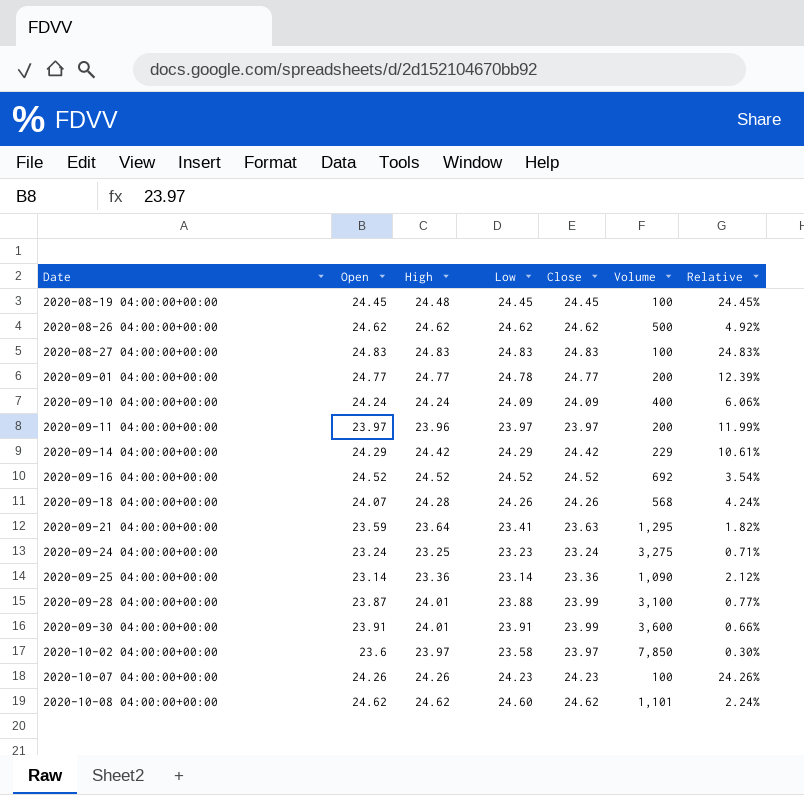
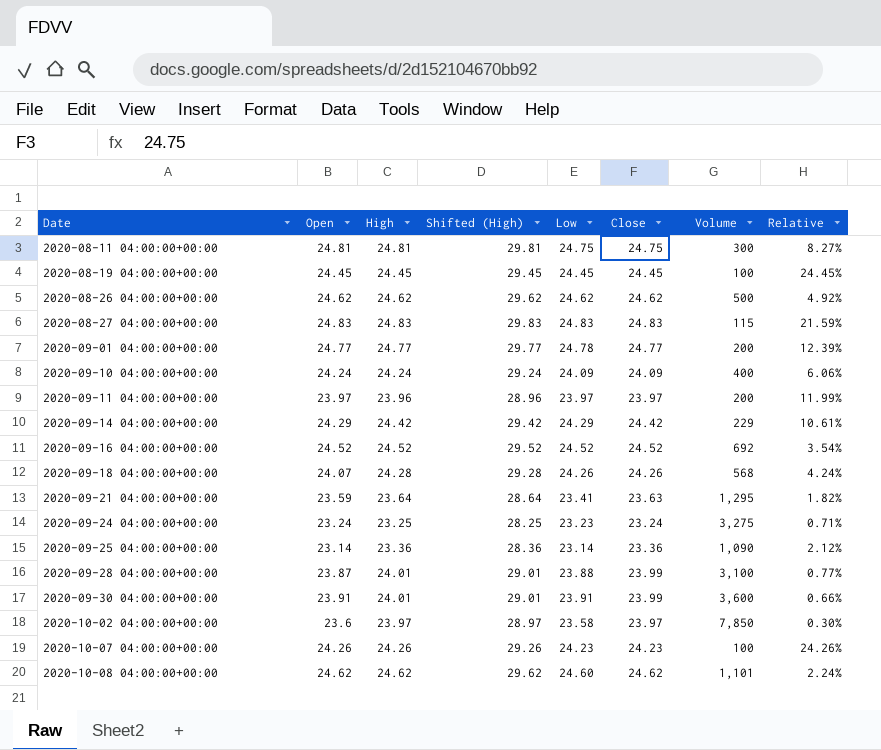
column Shifted (High) | formula: none -> [High] + 5
row 2020-08-11 04:00:00+00:00: none -> 24.81 | 24.81 | 29.81 | 24.75 | 24.75 | 300 | 8.27%
2020-08-19 04:00:00+00:00 | High: 24.48 -> 24.45
2020-08-27 04:00:00+00:00 | Volume: 100 -> 115
2020-08-27 04:00:00+00:00 | Relative: 24.83% -> 21.59%

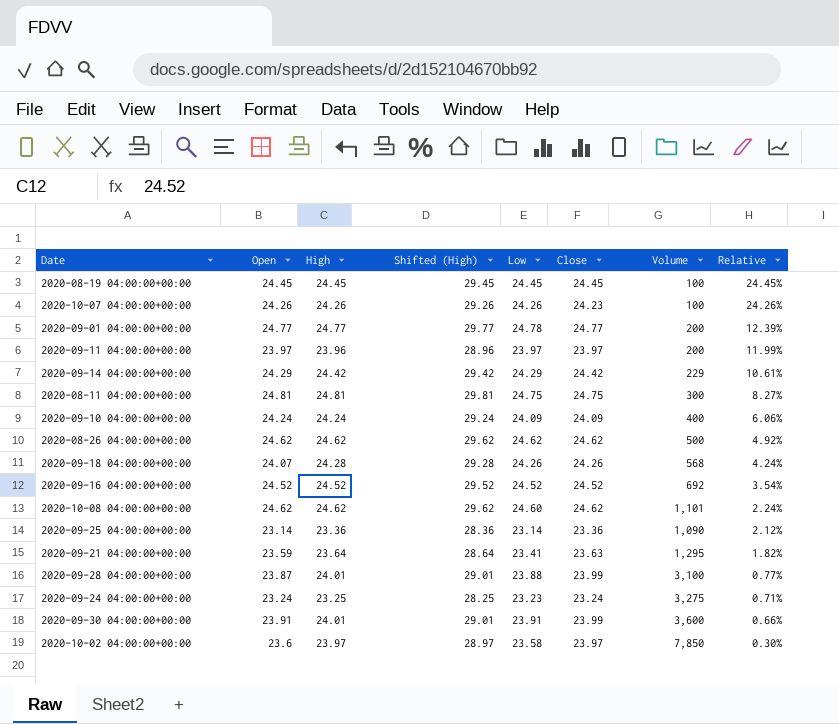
row order: Date ascending -> Relative descending
row 2020-08-27 04:00:00+00:00: 24.83 | 24.83 | 29.83 | 24.83 | 24.83 | 115 | 21.59% -> none
2020-10-07 04:00:00+00:00 | Low: 24.23 -> 24.26

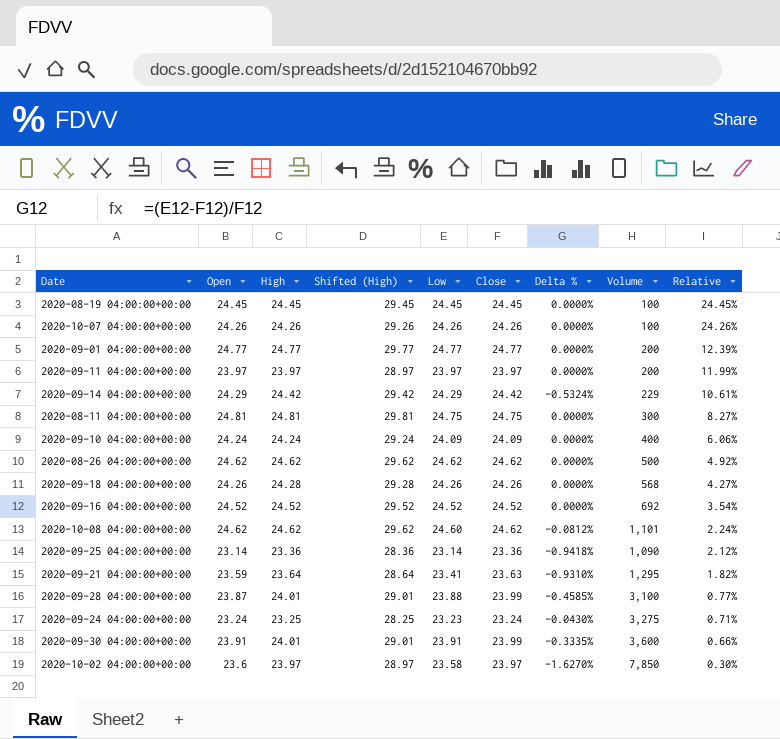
column Delta % | formula: none -> ([Low] - [Close]) / [Close]
2020-10-07 04:00:00+00:00 | Close: 24.23 -> 24.26
2020-09-01 04:00:00+00:00 | Low: 24.78 -> 24.77
2020-09-11 04:00:00+00:00 | High: 23.96 -> 23.97
2020-09-11 04:00:00+00:00 | Shifted (High): 28.96 -> 28.97
2020-09-18 04:00:00+00:00 | Open: 24.07 -> 24.26
2020-09-18 04:00:00+00:00 | Relative: 4.24% -> 4.27%

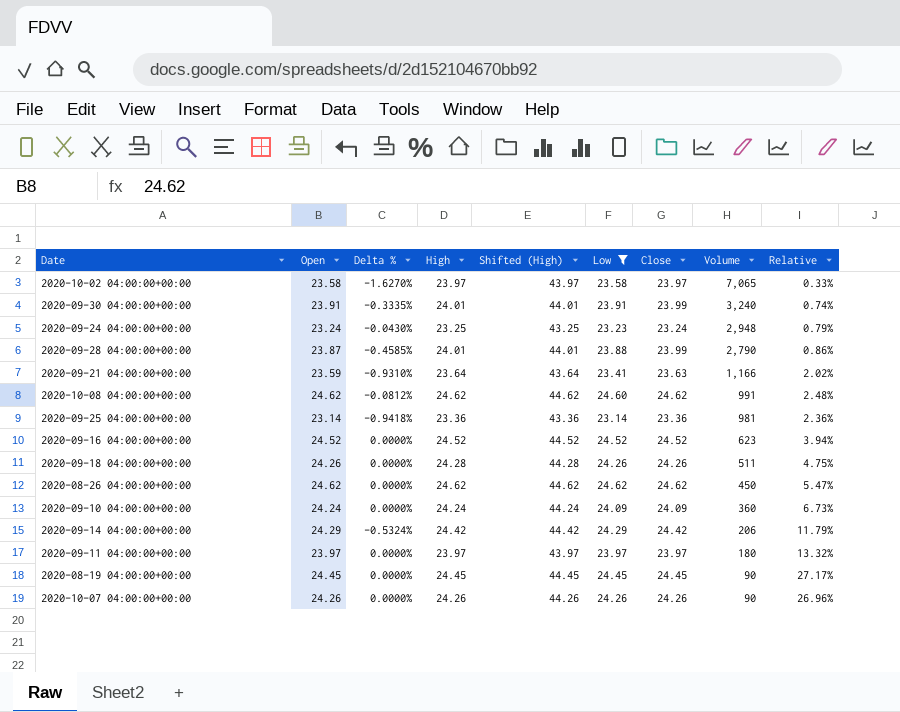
filter: none -> Low <= 24.62
row order: Relative descending -> Volume descending
column Delta % | position: 7 -> 3
column Shifted (High) | formula: [High] + 5 -> [High] + 20
2020-10-02 04:00:00+00:00 | Open: 23.6 -> 23.58
2020-10-02 04:00:00+00:00 | Volume: 7,850 -> 7,065
2020-10-02 04:00:00+00:00 | Relative: 0.30% -> 0.33%
2020-09-30 04:00:00+00:00 | Volume: 3,600 -> 3,240
2020-09-30 04:00:00+00:00 | Relative: 0.66% -> 0.74%
2020-09-24 04:00:00+00:00 | Volume: 3,275 -> 2,948
2020-09-24 04:00:00+00:00 | Relative: 0.71% -> 0.79%
2020-09-28 04:00:00+00:00 | Volume: 3,100 -> 2,790
2020-09-28 04:00:00+00:00 | Relative: 0.77% -> 0.86%
2020-09-21 04:00:00+00:00 | Volume: 1,295 -> 1,166
2020-09-21 04:00:00+00:00 | Relative: 1.82% -> 2.02%
2020-10-08 04:00:00+00:00 | Volume: 1,101 -> 991
2020-10-08 04:00:00+00:00 | Relative: 2.24% -> 2.48%
2020-09-25 04:00:00+00:00 | Volume: 1,090 -> 981
2020-09-25 04:00:00+00:00 | Relative: 2.12% -> 2.36%
2020-09-16 04:00:00+00:00 | Volume: 692 -> 623
2020-09-16 04:00:00+00:00 | Relative: 3.54% -> 3.94%
2020-09-18 04:00:00+00:00 | Volume: 568 -> 511
2020-09-18 04:00:00+00:00 | Relative: 4.27% -> 4.75%
2020-08-26 04:00:00+00:00 | Volume: 500 -> 450
2020-08-26 04:00:00+00:00 | Relative: 4.92% -> 5.47%
2020-09-10 04:00:00+00:00 | Volume: 400 -> 360
2020-09-10 04:00:00+00:00 | Relative: 6.06% -> 6.73%
2020-09-14 04:00:00+00:00 | Volume: 229 -> 206
2020-09-14 04:00:00+00:00 | Relative: 10.61% -> 11.79%
2020-09-11 04:00:00+00:00 | Volume: 200 -> 180
2020-09-11 04:00:00+00:00 | Relative: 11.99% -> 13.32%
2020-08-19 04:00:00+00:00 | Volume: 100 -> 90
2020-08-19 04:00:00+00:00 | Relative: 24.45% -> 27.17%
2020-10-07 04:00:00+00:00 | Volume: 100 -> 90
2020-10-07 04:00:00+00:00 | Relative: 24.26% -> 26.96%

